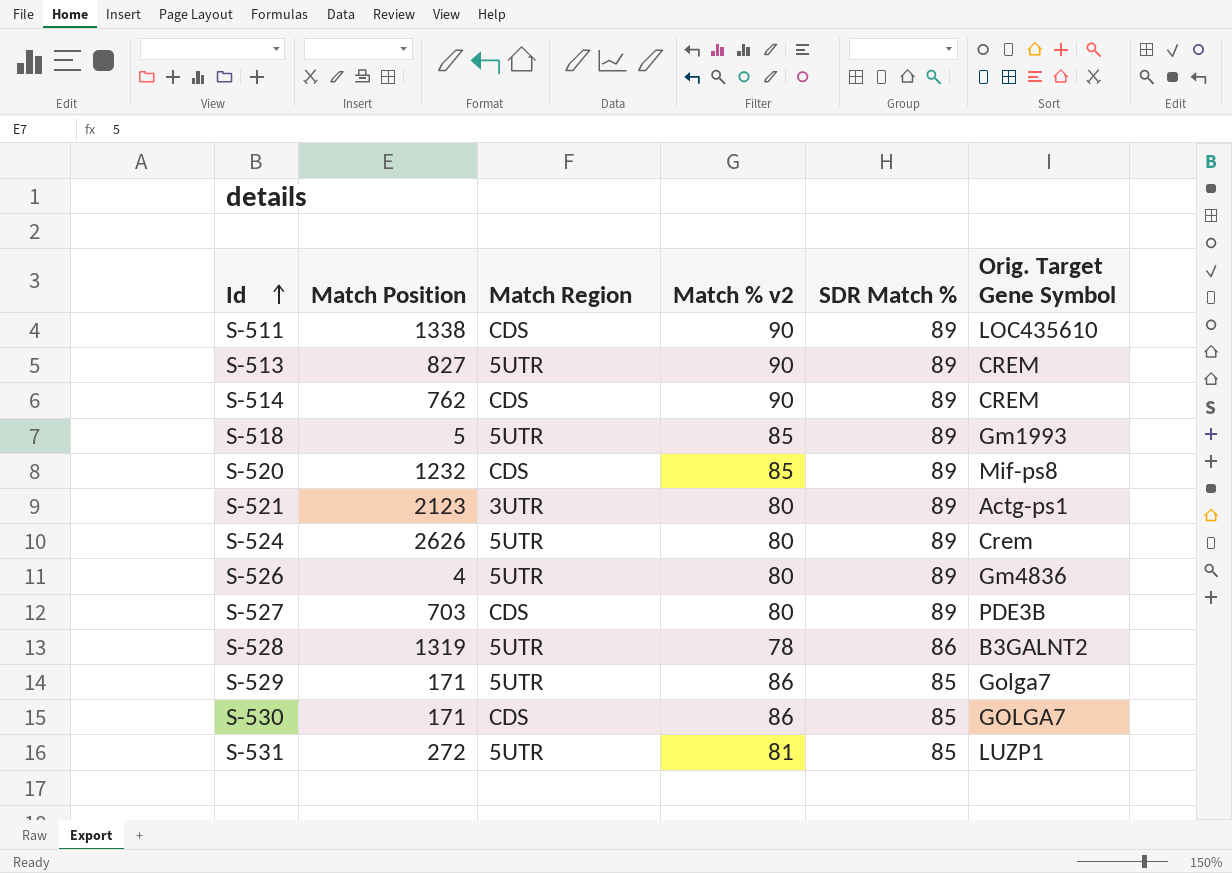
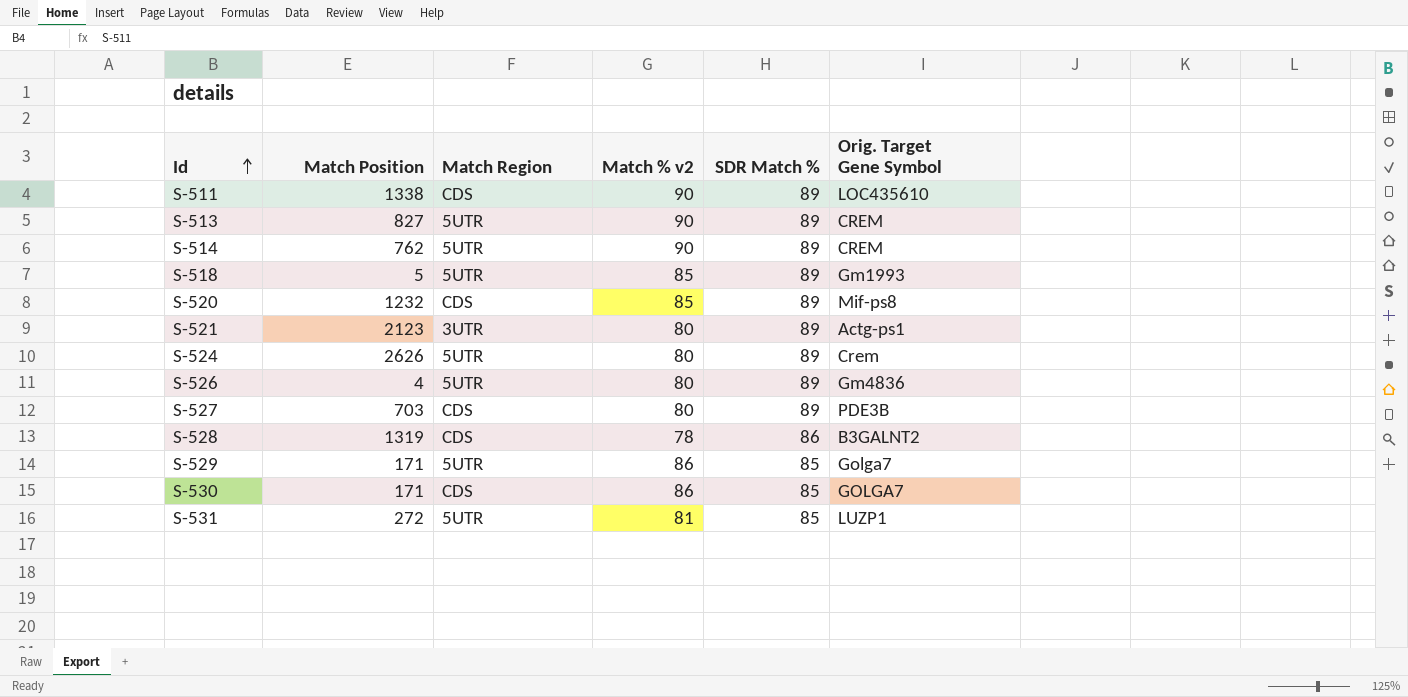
S-514 | Match Region: CDS -> 5UTR
S-528 | Match Region: 5UTR -> CDS

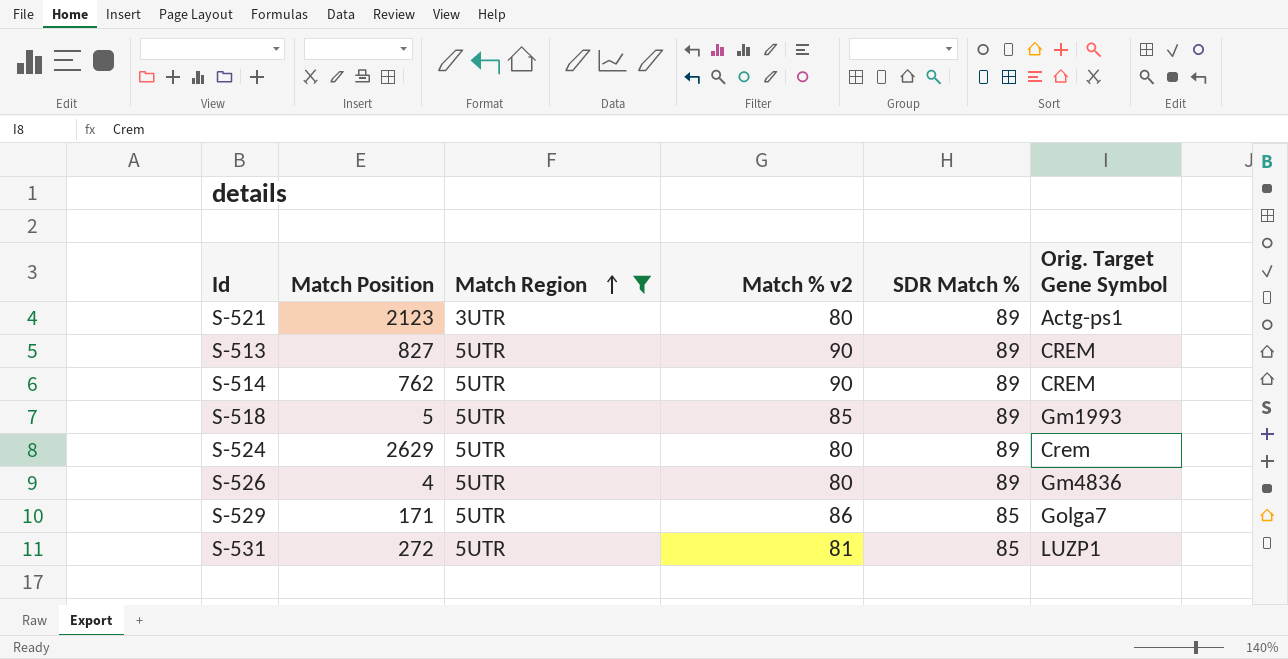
filter: none -> Match Region != CDS
row order: Id ascending -> Match Region ascending
S-524 | Match Position: 2626 -> 2629

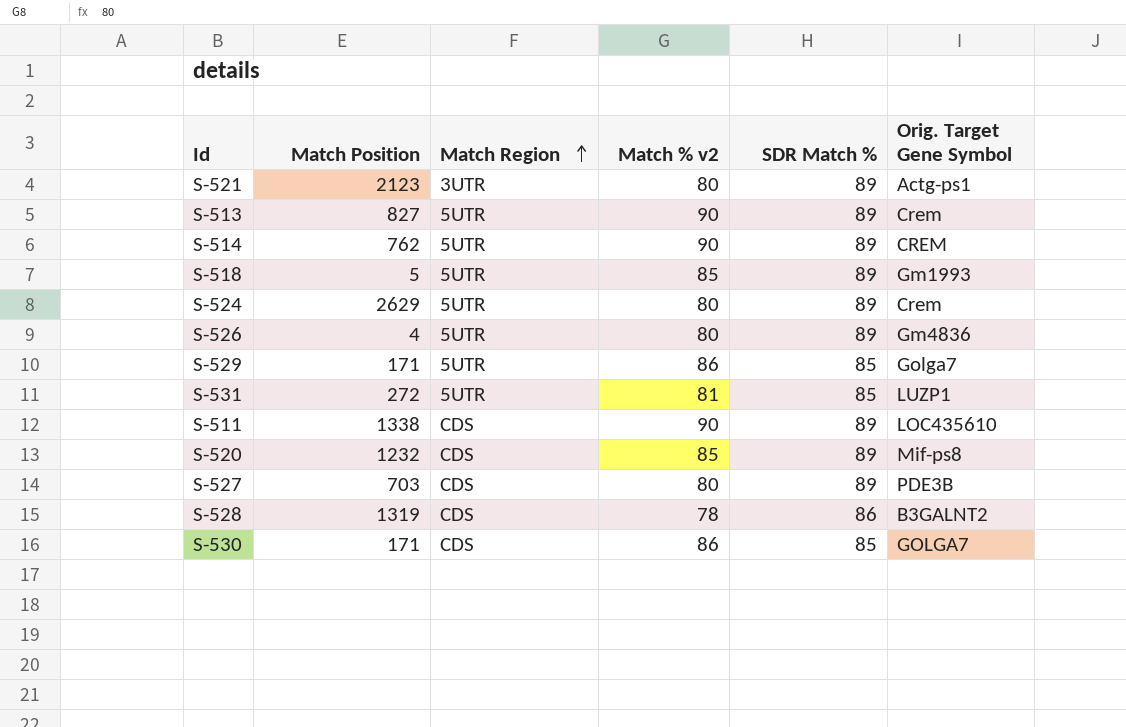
filter: Match Region != CDS -> none
S-513 | Orig. Target Gene Symbol: CREM -> Crem

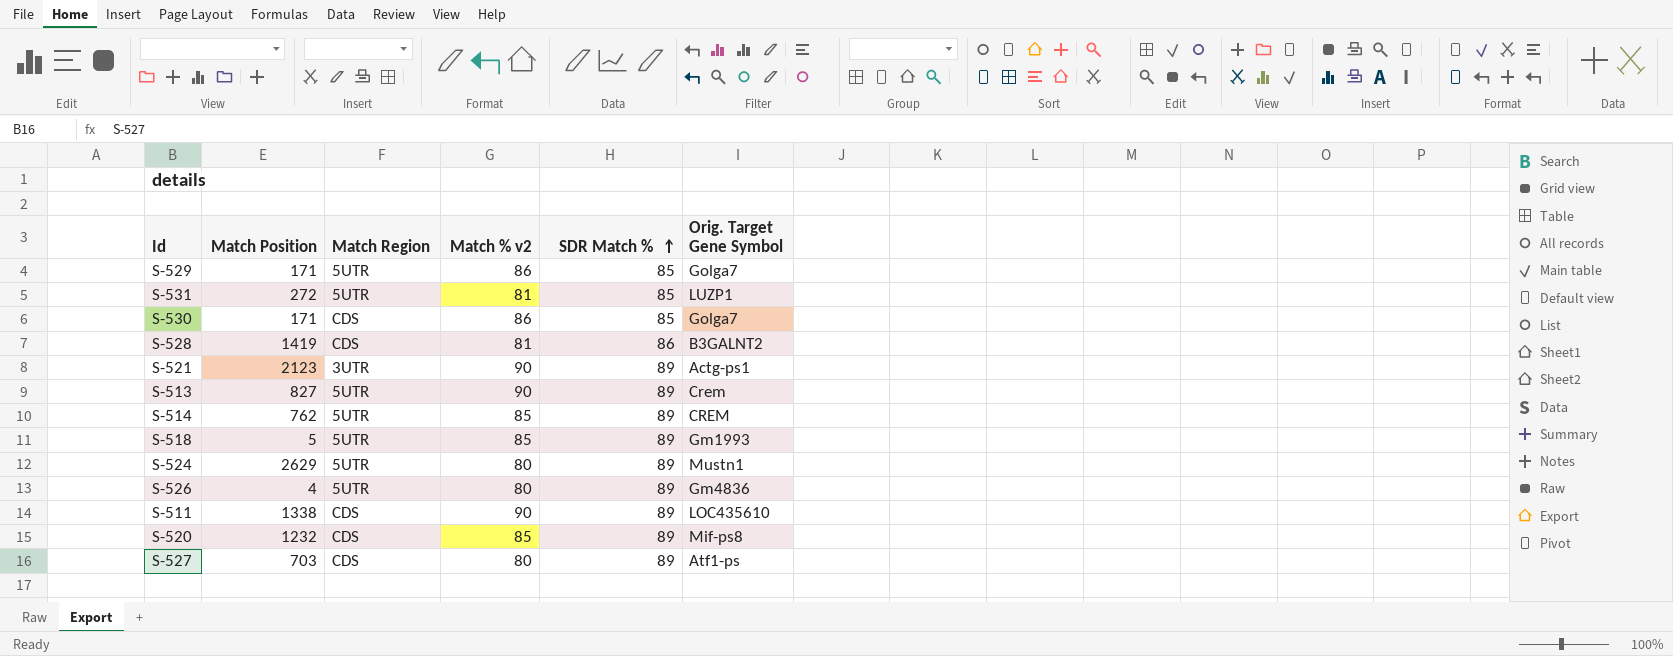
row order: Match Region ascending -> SDR Match % ascending
S-530 | Orig. Target Gene Symbol: GOLGA7 -> Golga7
S-528 | Match Position: 1319 -> 1419
S-528 | Match % v2: 78 -> 81
S-521 | Match % v2: 80 -> 90
S-514 | Match % v2: 90 -> 85
S-524 | Orig. Target Gene Symbol: Crem -> Mustn1
S-527 | Orig. Target Gene Symbol: PDE3B -> Atf1-ps

